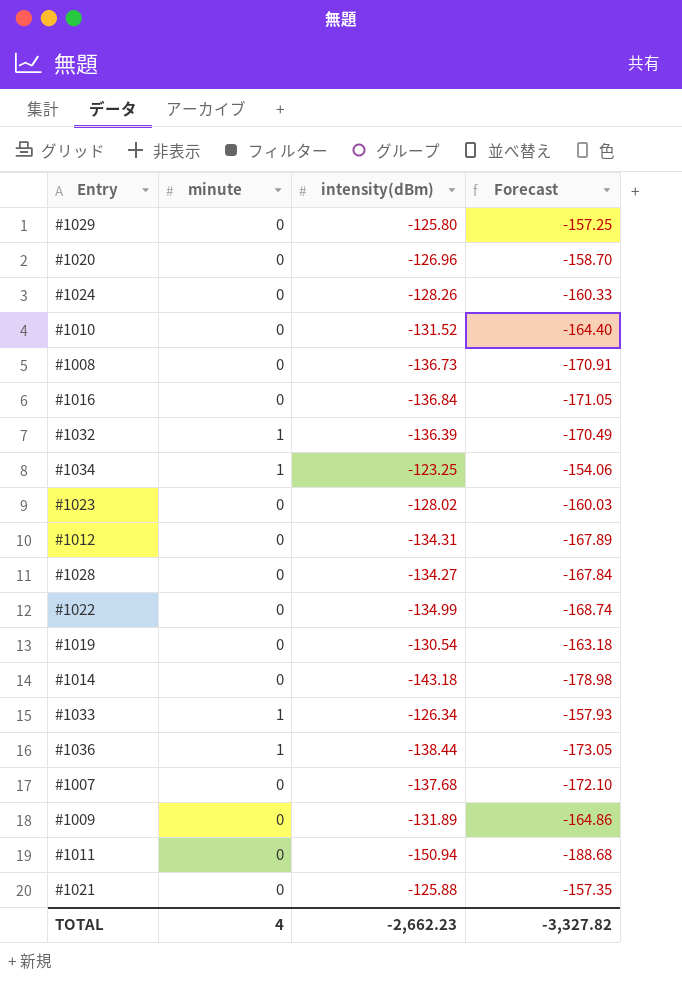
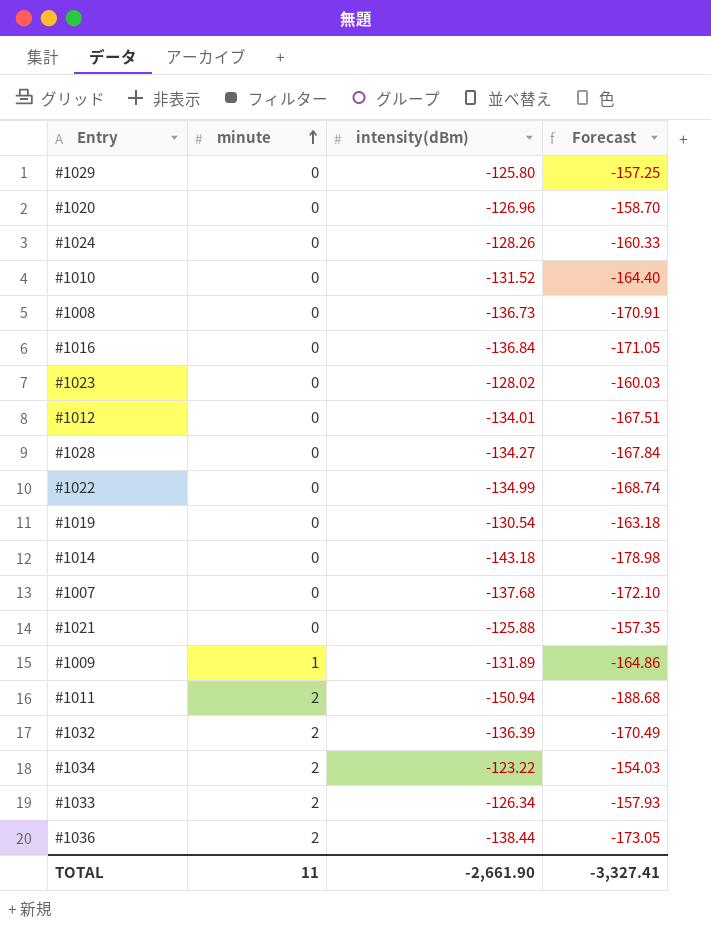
row order: none -> minute ascending
#1012 | intensity(dBm): -134.31 -> -134.01
#1012 | Forecast: -167.89 -> -167.51
#1009 | minute: 0 -> 1
#1011 | minute: 0 -> 2
#1032 | minute: 1 -> 2
#1034 | minute: 1 -> 2
#1034 | intensity(dBm): -123.25 -> -123.22
#1034 | Forecast: -154.06 -> -154.03
#1033 | minute: 1 -> 2
#1036 | minute: 1 -> 2
TOTAL | minute: 4 -> 11
TOTAL | intensity(dBm): -2,662.23 -> -2,661.90
TOTAL | Forecast: -3,327.82 -> -3,327.41

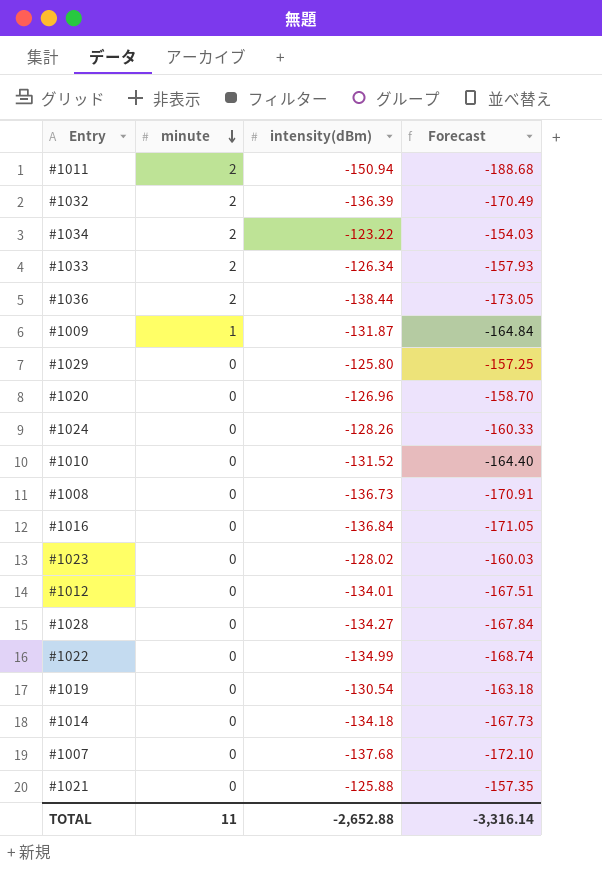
row order: minute ascending -> minute descending
#1009 | intensity(dBm): -131.89 -> -131.87
#1009 | Forecast: -164.86 -> -164.84
#1014 | intensity(dBm): -143.18 -> -134.18
#1014 | Forecast: -178.98 -> -167.73
TOTAL | intensity(dBm): -2,661.90 -> -2,652.88
TOTAL | Forecast: -3,327.41 -> -3,316.14

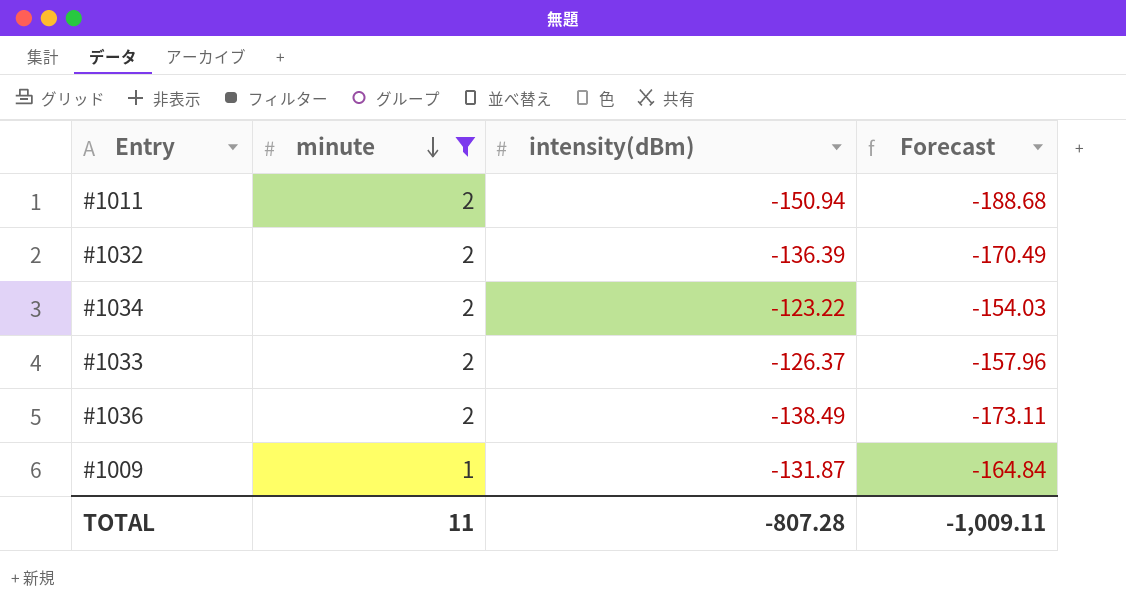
filter: none -> minute != 0
#1033 | intensity(dBm): -126.34 -> -126.37
#1033 | Forecast: -157.93 -> -157.96
#1036 | intensity(dBm): -138.44 -> -138.49
#1036 | Forecast: -173.05 -> -173.11
TOTAL | intensity(dBm): -2,652.88 -> -807.28
TOTAL | Forecast: -3,316.14 -> -1,009.11

